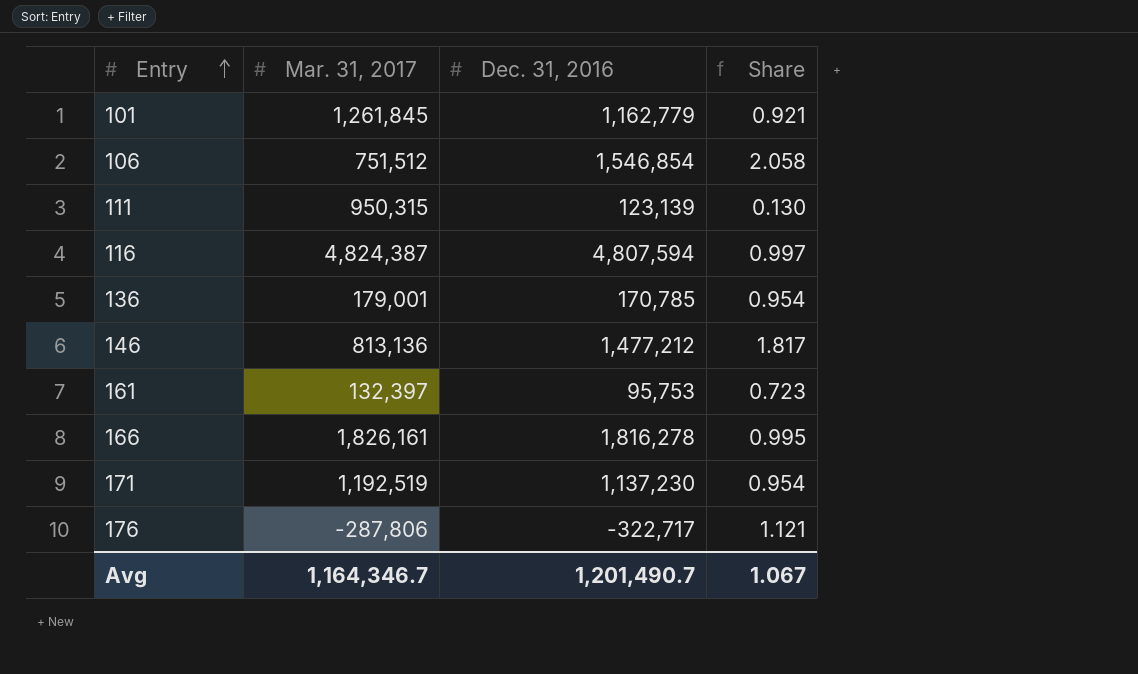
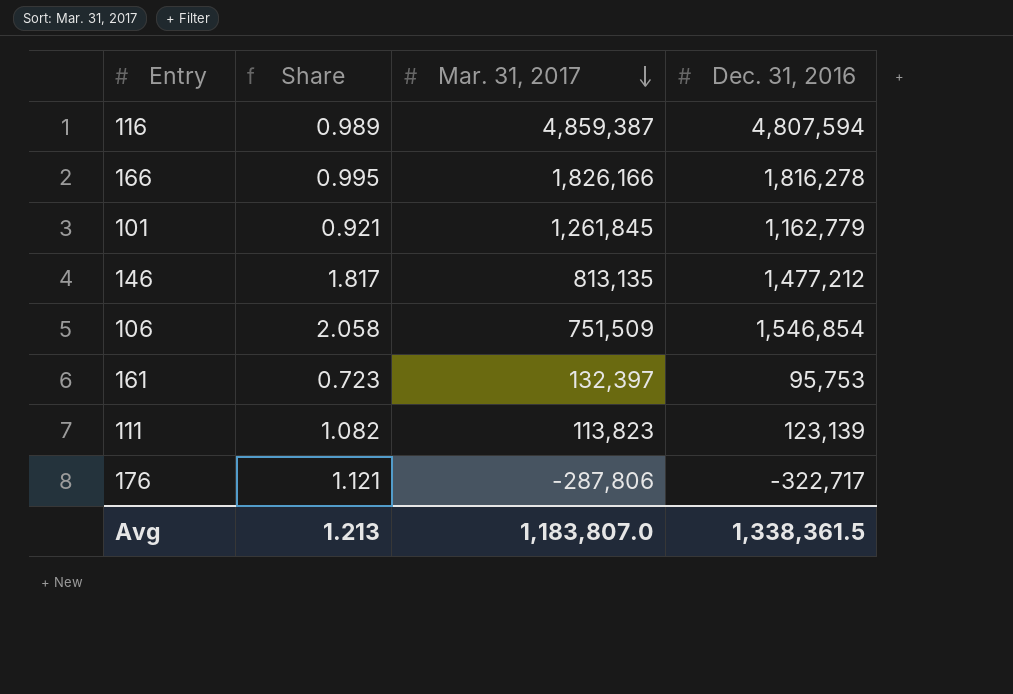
row order: Entry ascending -> Mar. 31, 2017 descending
column Share | position: 4 -> 2
row 136: 179,001 | 170,785 | 0.954 -> none
row 171: 1,192,519 | 1,137,230 | 0.954 -> none
116 | Share: 0.997 -> 0.989
116 | Mar. 31, 2017: 4,824,387 -> 4,859,387
166 | Mar. 31, 2017: 1,826,161 -> 1,826,166
146 | Mar. 31, 2017: 813,136 -> 813,135
106 | Mar. 31, 2017: 751,512 -> 751,509
111 | Share: 0.130 -> 1.082
111 | Mar. 31, 2017: 950,315 -> 113,823
Avg | Share: 1.067 -> 1.213
Avg | Mar. 31, 2017: 1,164,346.7 -> 1,183,807.0
Avg | Dec. 31, 2016: 1,201,490.7 -> 1,338,361.5

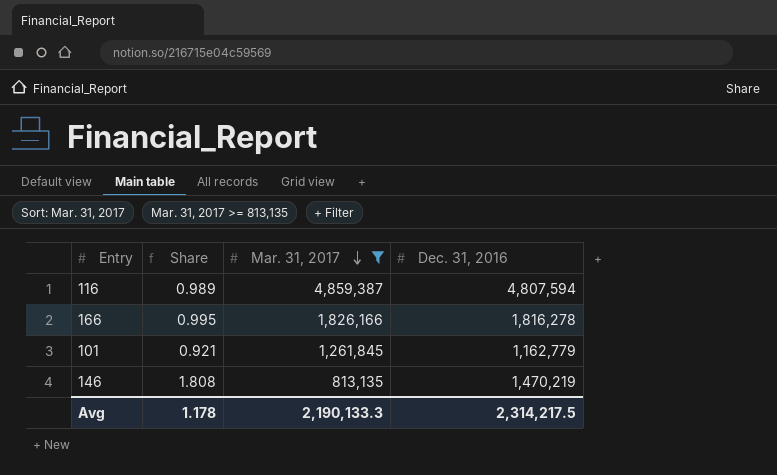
filter: none -> Mar. 31, 2017 >= 813,135
146 | Share: 1.817 -> 1.808
146 | Dec. 31, 2016: 1,477,212 -> 1,470,219
Avg | Share: 1.213 -> 1.178
Avg | Mar. 31, 2017: 1,183,807.0 -> 2,190,133.3
Avg | Dec. 31, 2016: 1,338,361.5 -> 2,314,217.5

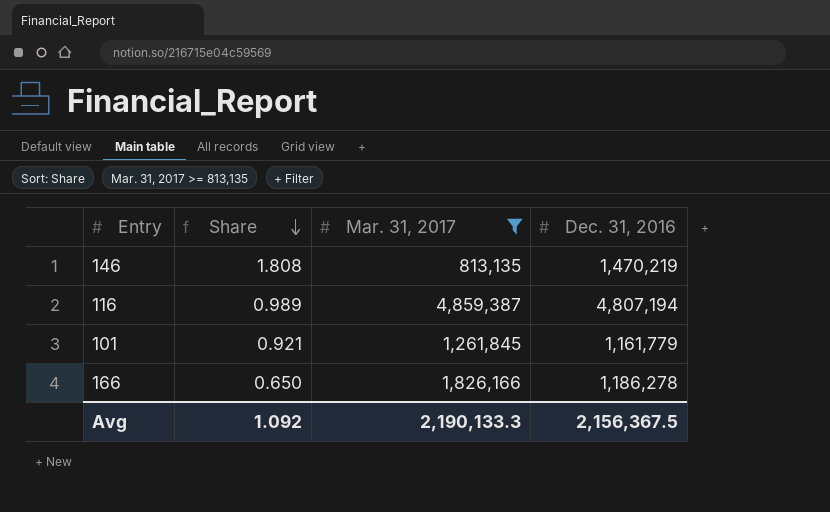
row order: Mar. 31, 2017 descending -> Share descending
116 | Dec. 31, 2016: 4,807,594 -> 4,807,194
101 | Dec. 31, 2016: 1,162,779 -> 1,161,779
166 | Share: 0.995 -> 0.650
166 | Dec. 31, 2016: 1,816,278 -> 1,186,278
Avg | Share: 1.178 -> 1.092
Avg | Dec. 31, 2016: 2,314,217.5 -> 2,156,367.5

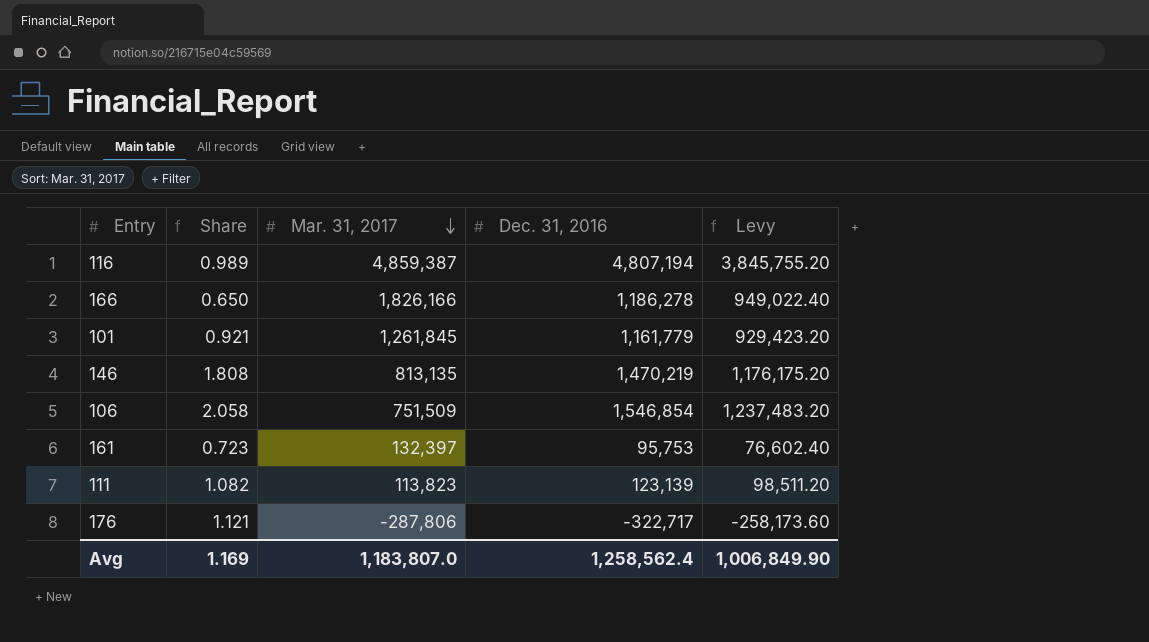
filter: Mar. 31, 2017 >= 813,135 -> none
row order: Share descending -> Mar. 31, 2017 descending
column Levy | formula: none -> [Dec. 31, 2016] * 0.8
Avg | Share: 1.092 -> 1.169
Avg | Mar. 31, 2017: 2,190,133.3 -> 1,183,807.0
Avg | Dec. 31, 2016: 2,156,367.5 -> 1,258,562.4

